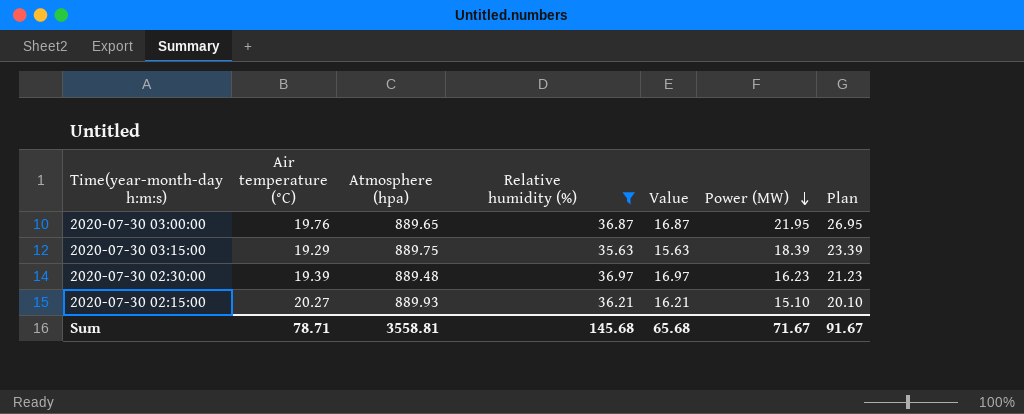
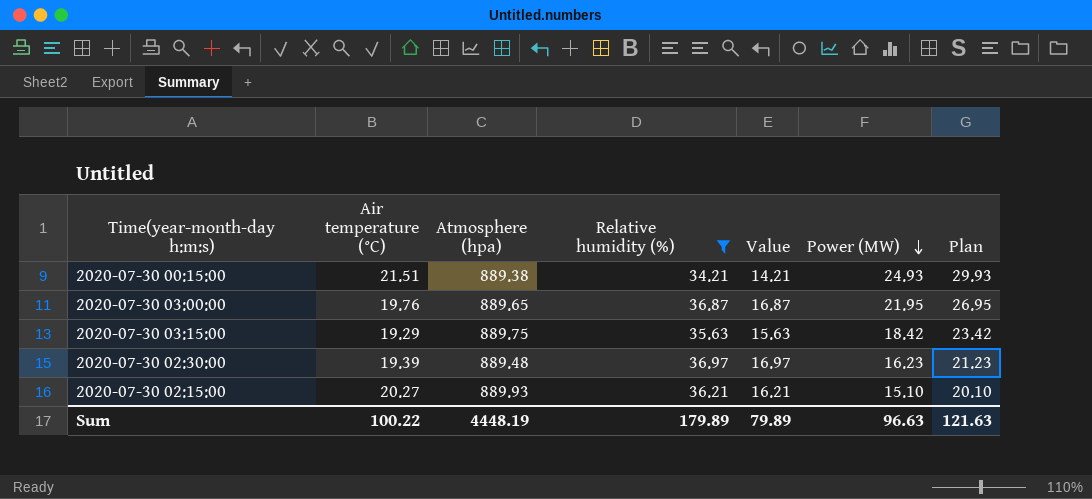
row 2020-07-30 00:15:00: none -> 21.51 | 889.38 | 34.21 | 14.21 | 24.93 | 29.93
2020-07-30 03:15:00 | Power (MW): 18.39 -> 18.42
2020-07-30 03:15:00 | Plan: 23.39 -> 23.42
Sum | Air temperature (°C): 78.71 -> 100.22
Sum | Atmosphere (hpa): 3558.81 -> 4448.19
Sum | Relative humidity (%): 145.68 -> 179.89
Sum | Value: 65.68 -> 79.89
Sum | Power (MW): 71.67 -> 96.63
Sum | Plan: 91.67 -> 121.63

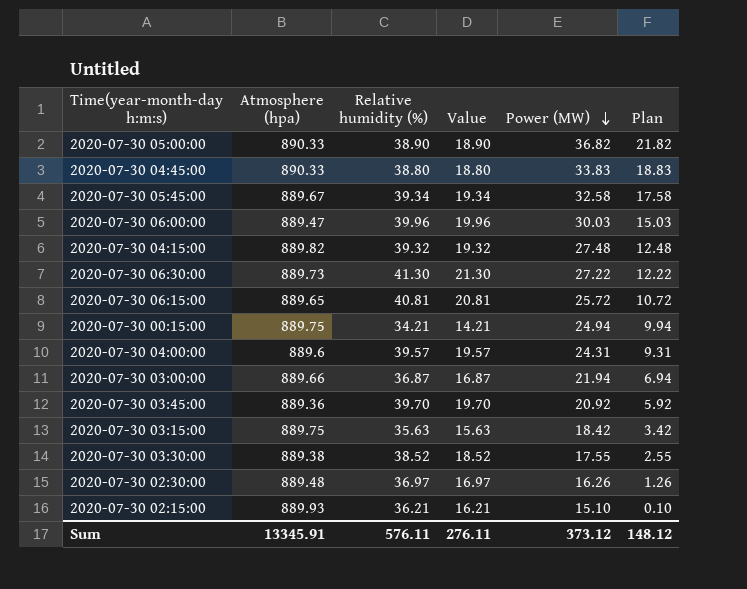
filter: Relative humidity (%) <= 36.97 -> none
column Air temperature (°C) | position: 2 -> none
column Plan | formula: [Power (MW)] + 5 -> [Power (MW)] - 15
2020-07-30 00:15:00 | Atmosphere (hpa): 889.38 -> 889.75
2020-07-30 00:15:00 | Power (MW): 24.93 -> 24.94
2020-07-30 03:00:00 | Atmosphere (hpa): 889.65 -> 889.66
2020-07-30 03:00:00 | Power (MW): 21.95 -> 21.94
2020-07-30 02:30:00 | Power (MW): 16.23 -> 16.26
Sum | Atmosphere (hpa): 4448.19 -> 13345.91
Sum | Relative humidity (%): 179.89 -> 576.11
Sum | Value: 79.89 -> 276.11
Sum | Power (MW): 96.63 -> 373.12
Sum | Plan: 121.63 -> 148.12

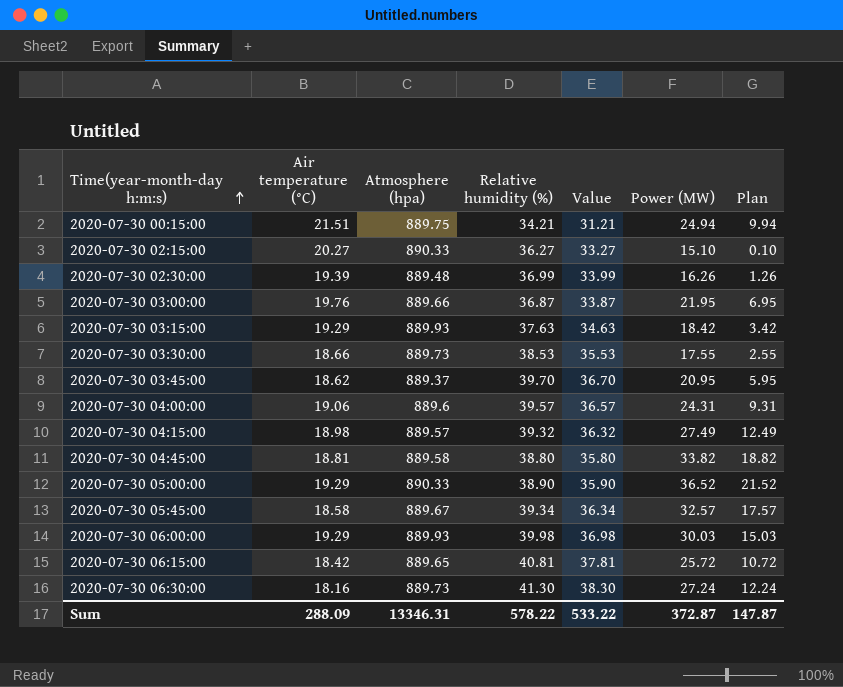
row order: Power (MW) descending -> Time(year-month-day h:m:s) ascending
column Air temperature (°C) | position: none -> 2
column Value | formula: [Relative humidity (%)] - 20 -> [Relative humidity (%)] - 3
2020-07-30 02:15:00 | Atmosphere (hpa): 889.93 -> 890.33
2020-07-30 02:15:00 | Relative humidity (%): 36.21 -> 36.27
2020-07-30 02:30:00 | Relative humidity (%): 36.97 -> 36.99
2020-07-30 03:00:00 | Power (MW): 21.94 -> 21.95
2020-07-30 03:00:00 | Plan: 6.94 -> 6.95
2020-07-30 03:15:00 | Atmosphere (hpa): 889.75 -> 889.93
2020-07-30 03:15:00 | Relative humidity (%): 35.63 -> 37.63
2020-07-30 03:30:00 | Atmosphere (hpa): 889.38 -> 889.73
2020-07-30 03:30:00 | Relative humidity (%): 38.52 -> 38.53
2020-07-30 03:45:00 | Atmosphere (hpa): 889.36 -> 889.37
2020-07-30 03:45:00 | Power (MW): 20.92 -> 20.95
2020-07-30 03:45:00 | Plan: 5.92 -> 5.95
2020-07-30 04:15:00 | Atmosphere (hpa): 889.82 -> 889.57
2020-07-30 04:15:00 | Power (MW): 27.48 -> 27.49
2020-07-30 04:15:00 | Plan: 12.48 -> 12.49
2020-07-30 04:45:00 | Atmosphere (hpa): 890.33 -> 889.58
2020-07-30 04:45:00 | Power (MW): 33.83 -> 33.82
2020-07-30 04:45:00 | Plan: 18.83 -> 18.82
2020-07-30 05:00:00 | Power (MW): 36.82 -> 36.52
2020-07-30 05:00:00 | Plan: 21.82 -> 21.52
2020-07-30 05:45:00 | Power (MW): 32.58 -> 32.57
2020-07-30 05:45:00 | Plan: 17.58 -> 17.57
2020-07-30 06:00:00 | Atmosphere (hpa): 889.47 -> 889.93
2020-07-30 06:00:00 | Relative humidity (%): 39.96 -> 39.98
2020-07-30 06:30:00 | Power (MW): 27.22 -> 27.24
2020-07-30 06:30:00 | Plan: 12.22 -> 12.24
Sum | Atmosphere (hpa): 13345.91 -> 13346.31
Sum | Relative humidity (%): 576.11 -> 578.22
Sum | Value: 276.11 -> 533.22
Sum | Power (MW): 373.12 -> 372.87
Sum | Plan: 148.12 -> 147.87

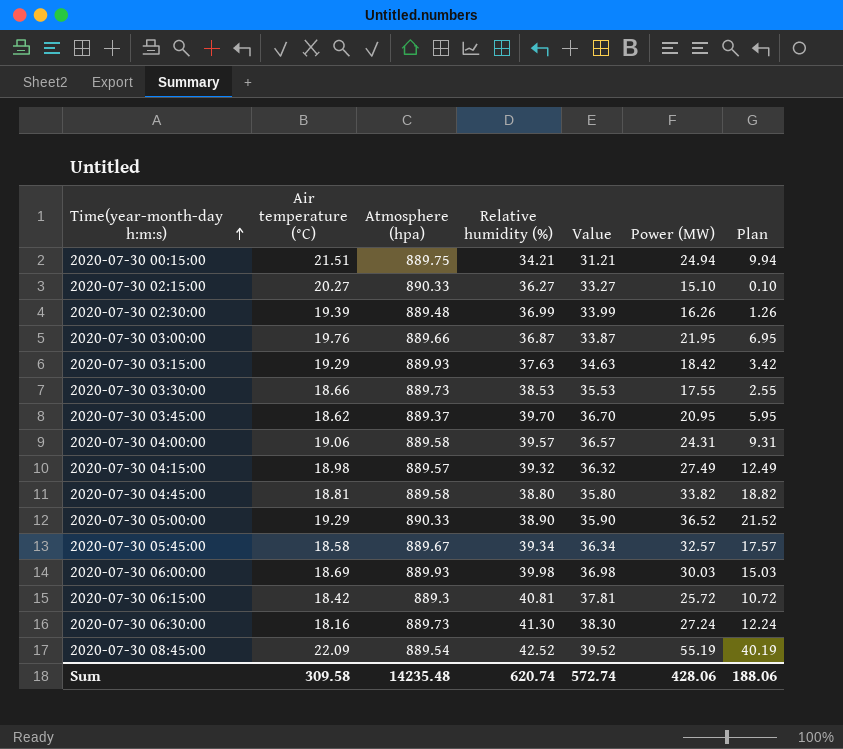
2020-07-30 04:00:00 | Atmosphere (hpa): 889.6 -> 889.58
2020-07-30 06:00:00 | Air temperature (°C): 19.29 -> 18.69
2020-07-30 06:15:00 | Atmosphere (hpa): 889.65 -> 889.3
row 2020-07-30 08:45:00: none -> 22.09 | 889.54 | 42.52 | 39.52 | 55.19 | 40.19
Sum | Air temperature (°C): 288.09 -> 309.58
Sum | Atmosphere (hpa): 13346.31 -> 14235.48
Sum | Relative humidity (%): 578.22 -> 620.74
Sum | Value: 533.22 -> 572.74
Sum | Power (MW): 372.87 -> 428.06
Sum | Plan: 147.87 -> 188.06

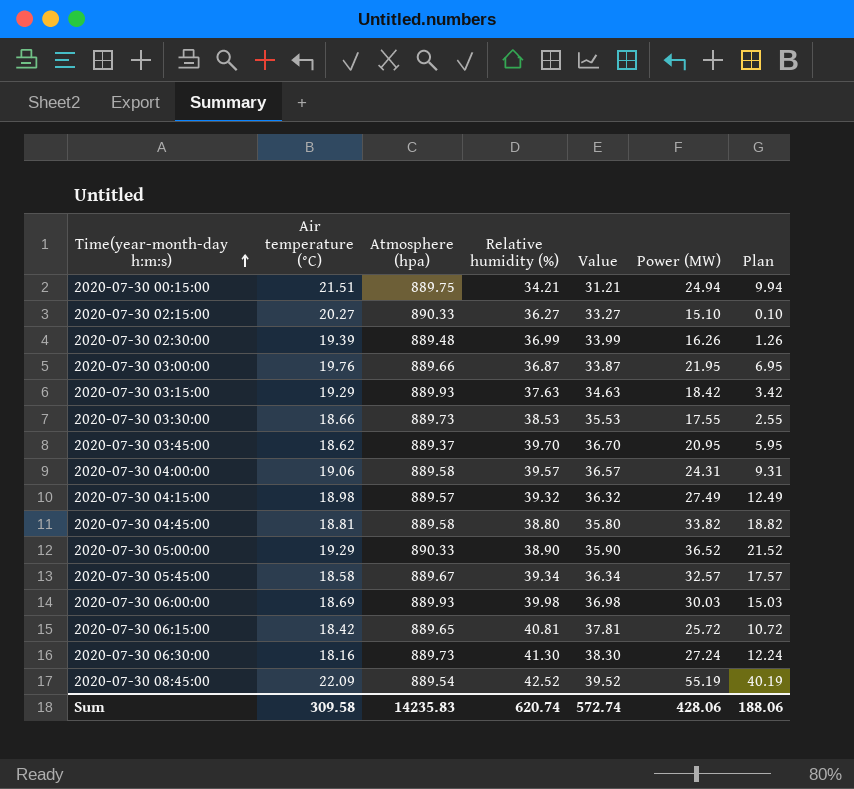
2020-07-30 06:15:00 | Atmosphere (hpa): 889.3 -> 889.65
Sum | Atmosphere (hpa): 14235.48 -> 14235.83

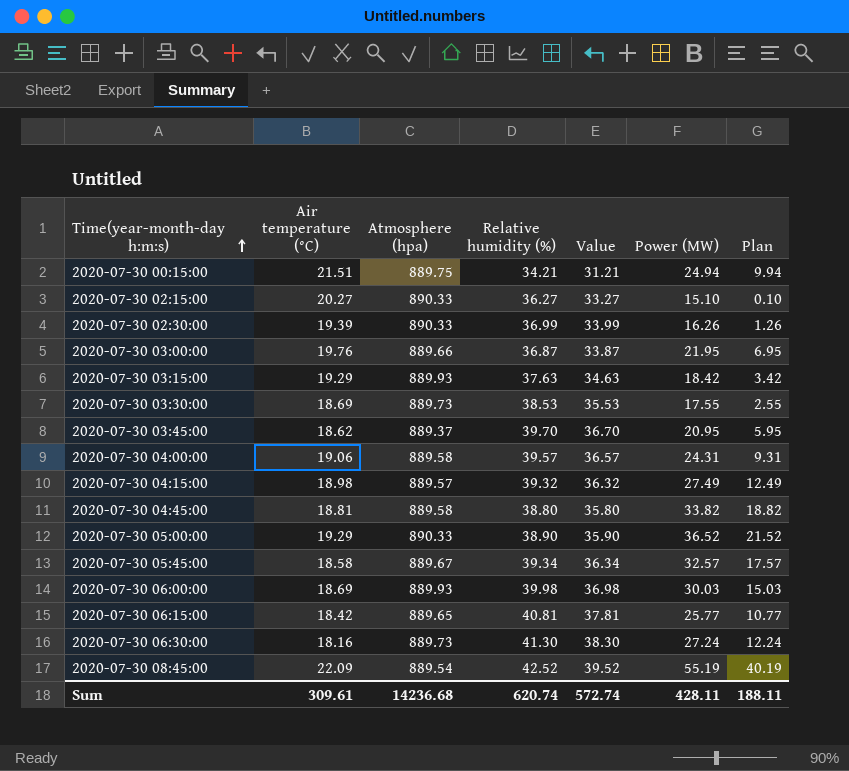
2020-07-30 02:30:00 | Atmosphere (hpa): 889.48 -> 890.33
2020-07-30 03:30:00 | Air temperature (°C): 18.66 -> 18.69
2020-07-30 06:15:00 | Power (MW): 25.72 -> 25.77
2020-07-30 06:15:00 | Plan: 10.72 -> 10.77
Sum | Air temperature (°C): 309.58 -> 309.61
Sum | Atmosphere (hpa): 14235.83 -> 14236.68
Sum | Power (MW): 428.06 -> 428.11
Sum | Plan: 188.06 -> 188.11

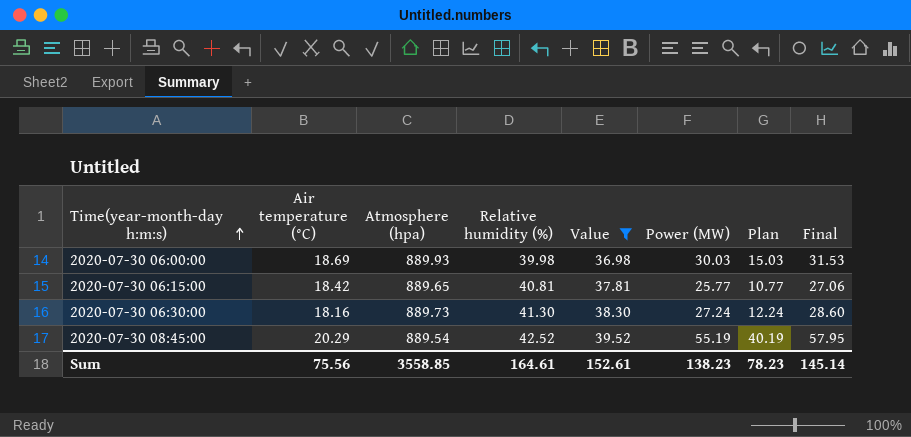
filter: none -> Value >= 36.98
column Final | formula: none -> [Power (MW)] * 1.05
2020-07-30 08:45:00 | Air temperature (°C): 22.09 -> 20.29
Sum | Air temperature (°C): 309.61 -> 75.56
Sum | Atmosphere (hpa): 14236.68 -> 3558.85
Sum | Relative humidity (%): 620.74 -> 164.61
Sum | Value: 572.74 -> 152.61
Sum | Power (MW): 428.11 -> 138.23
Sum | Plan: 188.11 -> 78.23

